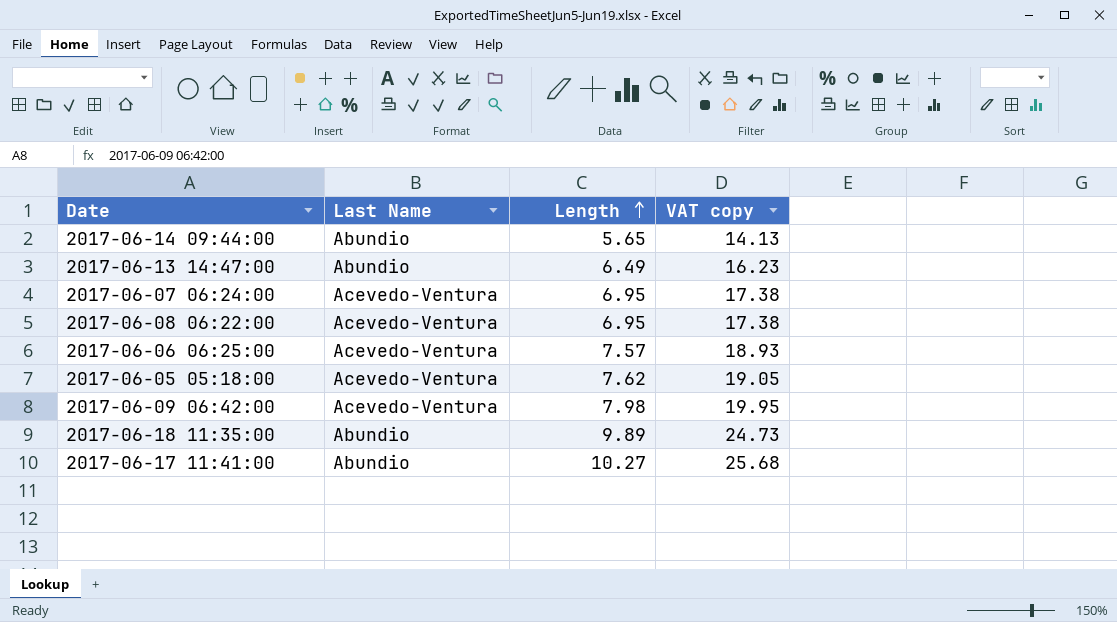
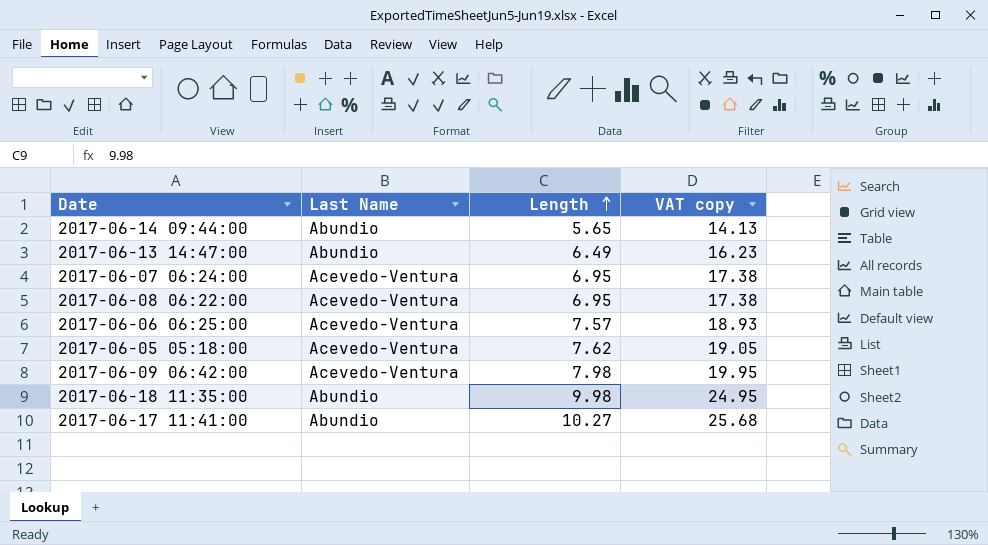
2017-06-18 11:35:00 | Length: 9.89 -> 9.98
2017-06-18 11:35:00 | VAT copy: 24.73 -> 24.95

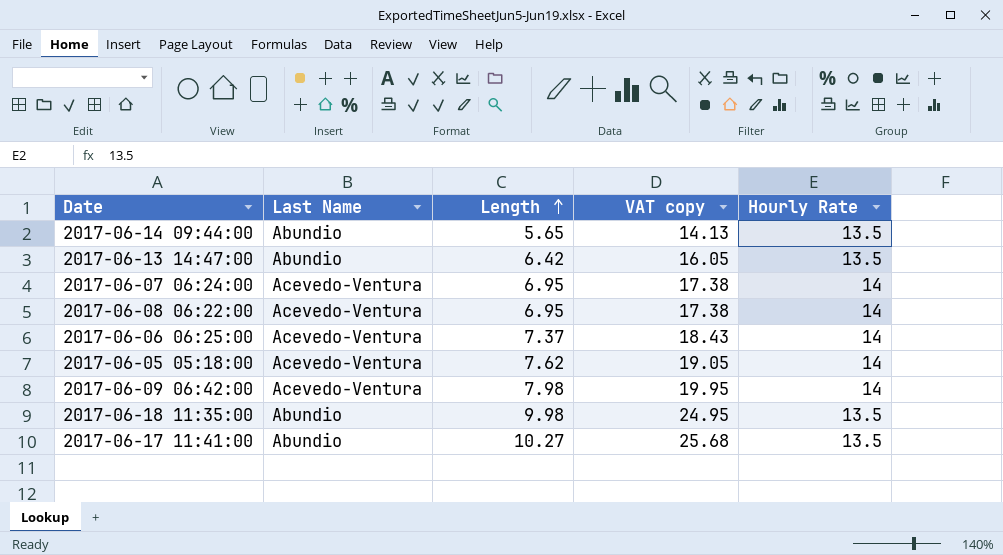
column Hourly Rate | position: none -> 5
2017-06-13 14:47:00 | Length: 6.49 -> 6.42
2017-06-13 14:47:00 | VAT copy: 16.23 -> 16.05
2017-06-06 06:25:00 | Length: 7.57 -> 7.37
2017-06-06 06:25:00 | VAT copy: 18.93 -> 18.43

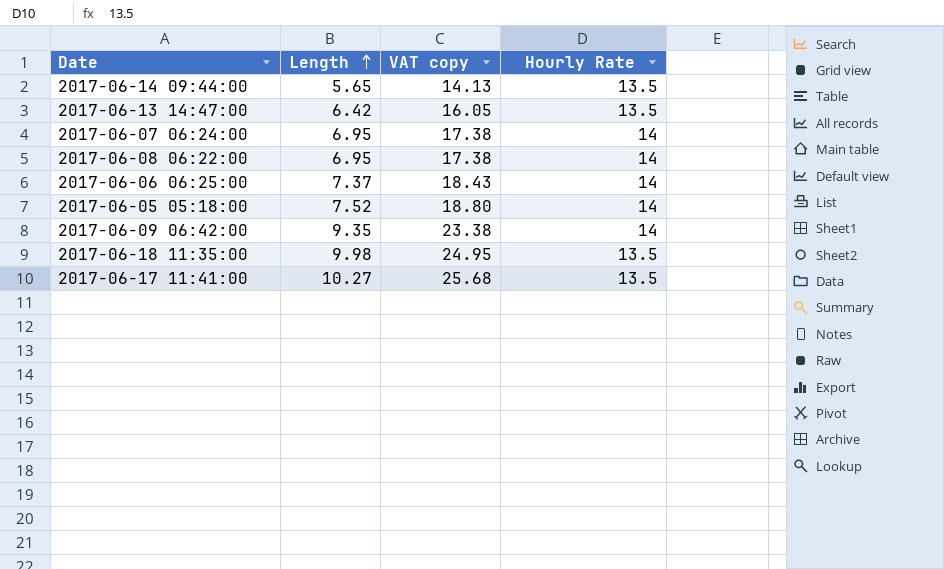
column Last Name | position: 2 -> none
2017-06-05 05:18:00 | Length: 7.62 -> 7.52
2017-06-05 05:18:00 | VAT copy: 19.05 -> 18.80
2017-06-09 06:42:00 | Length: 7.98 -> 9.35
2017-06-09 06:42:00 | VAT copy: 19.95 -> 23.38

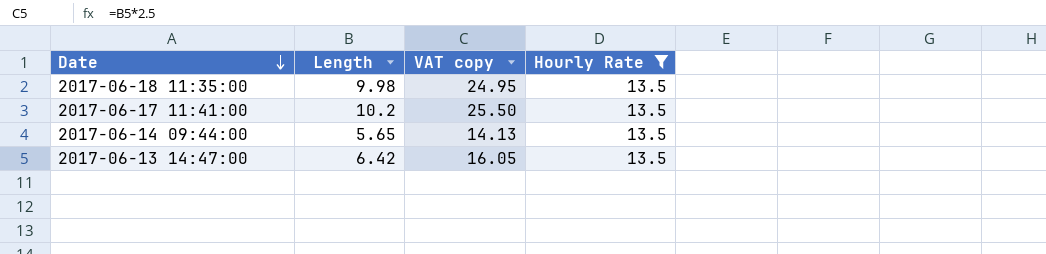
filter: none -> Hourly Rate = 13.5
row order: Length ascending -> Date descending
2017-06-17 11:41:00 | Length: 10.27 -> 10.2
2017-06-17 11:41:00 | VAT copy: 25.68 -> 25.50

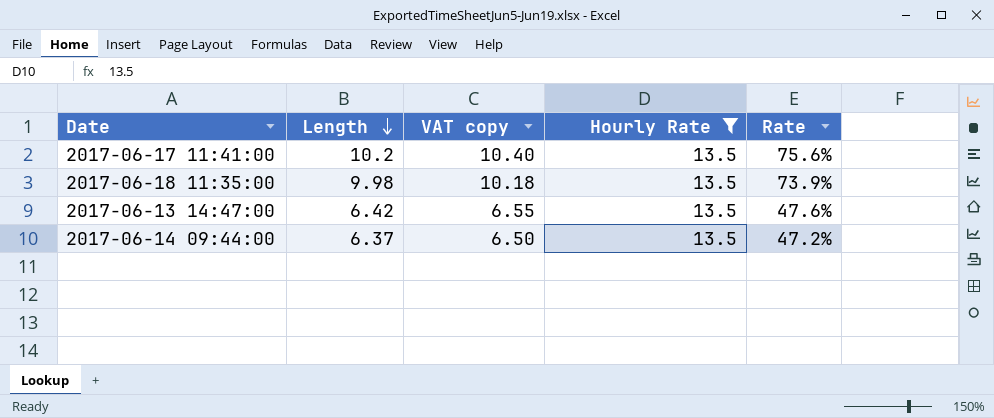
row order: Date descending -> Length descending
column VAT copy | formula: [Length] * 2.5 -> [Length] * 1.02
column Rate | formula: none -> [Length] / [Hourly Rate]
2017-06-14 09:44:00 | Length: 5.65 -> 6.37

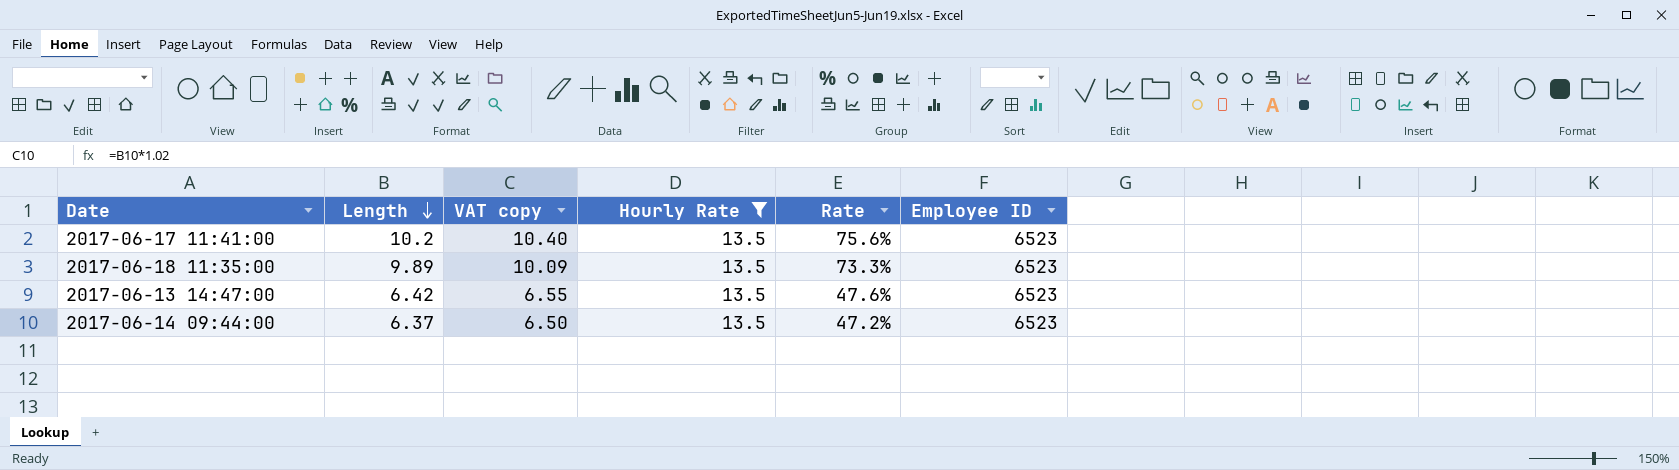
column Employee ID | position: none -> 6
2017-06-18 11:35:00 | Length: 9.98 -> 9.89
2017-06-18 11:35:00 | VAT copy: 10.18 -> 10.09
2017-06-18 11:35:00 | Rate: 73.9% -> 73.3%

